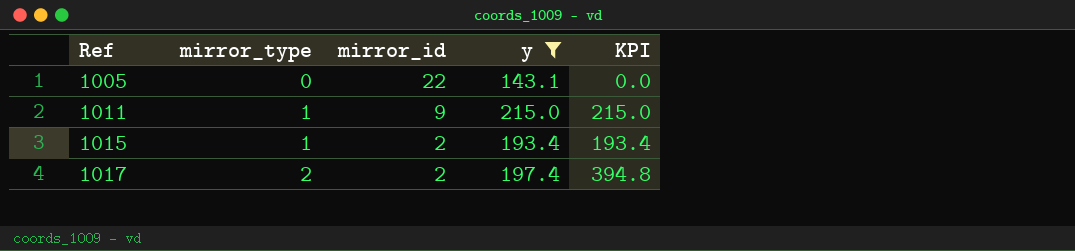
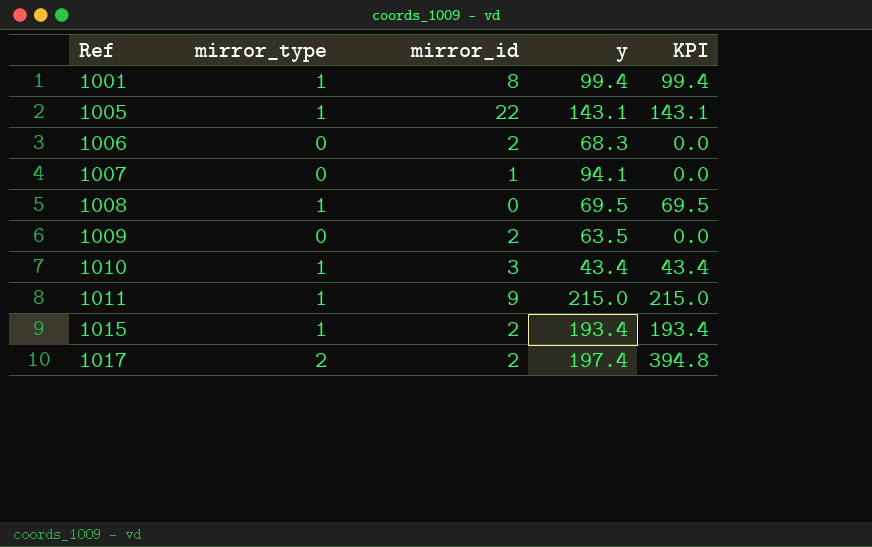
filter: y >= 143.1 -> none
1005 | mirror_type: 0 -> 1
1005 | KPI: 0.0 -> 143.1

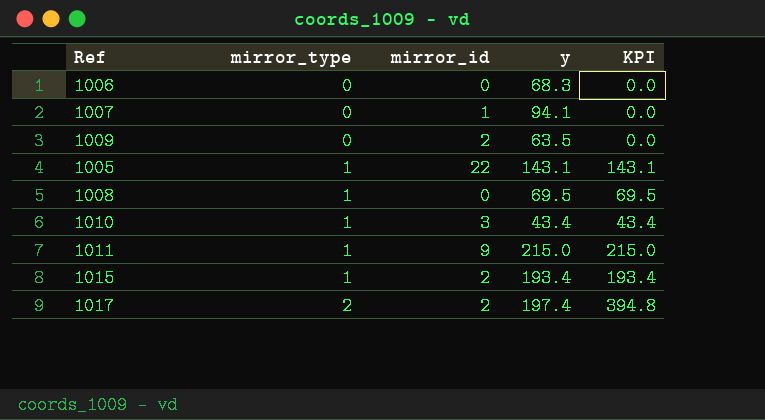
row order: Ref ascending -> mirror_type ascending
row 1001: 1 | 8 | 99.4 | 99.4 -> none
1006 | mirror_id: 2 -> 0

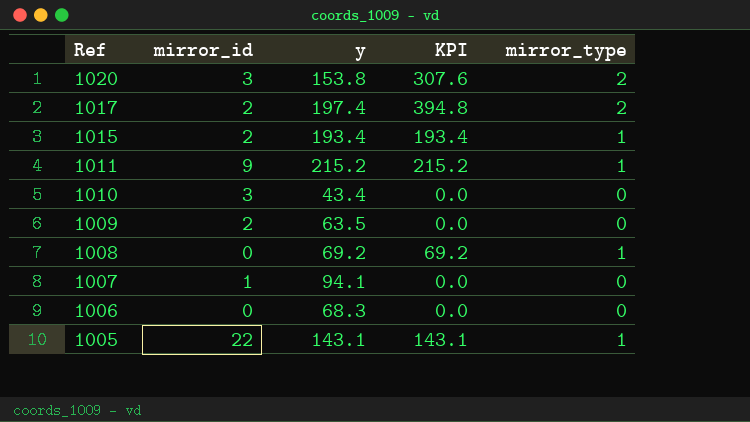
row order: mirror_type ascending -> Ref descending
column mirror_type | position: 2 -> 5
row 1020: none -> 3 | 153.8 | 307.6 | 2
1011 | y: 215.0 -> 215.2
1011 | KPI: 215.0 -> 215.2
1010 | KPI: 43.4 -> 0.0
1010 | mirror_type: 1 -> 0
1008 | y: 69.5 -> 69.2
1008 | KPI: 69.5 -> 69.2

